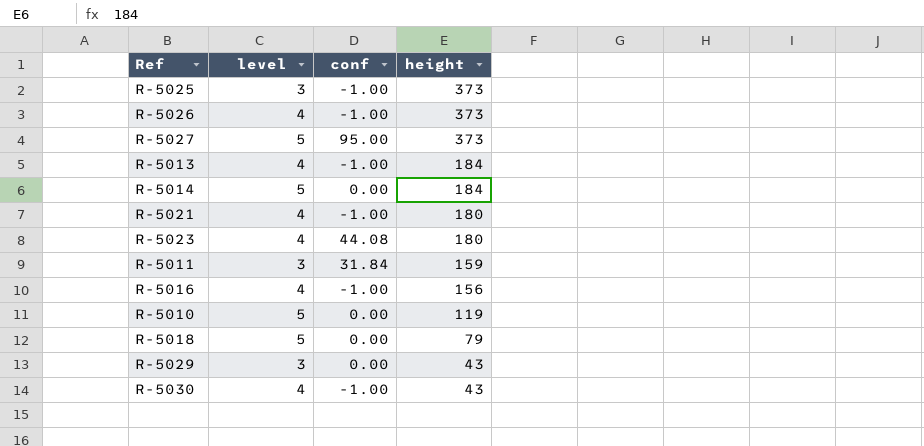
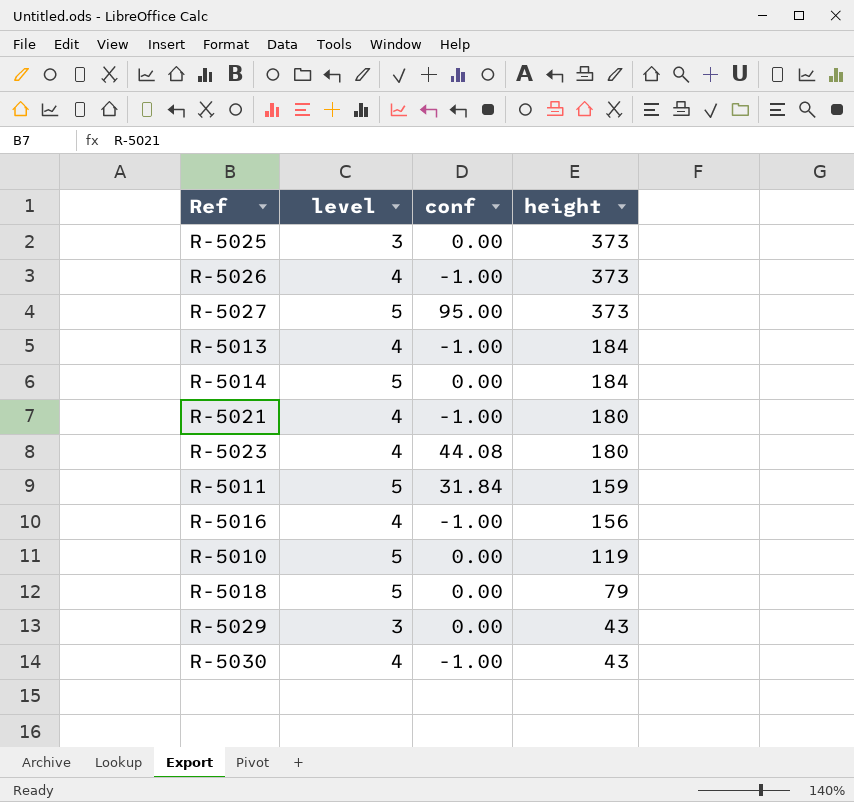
R-5025 | conf: -1.00 -> 0.00
R-5011 | level: 3 -> 5

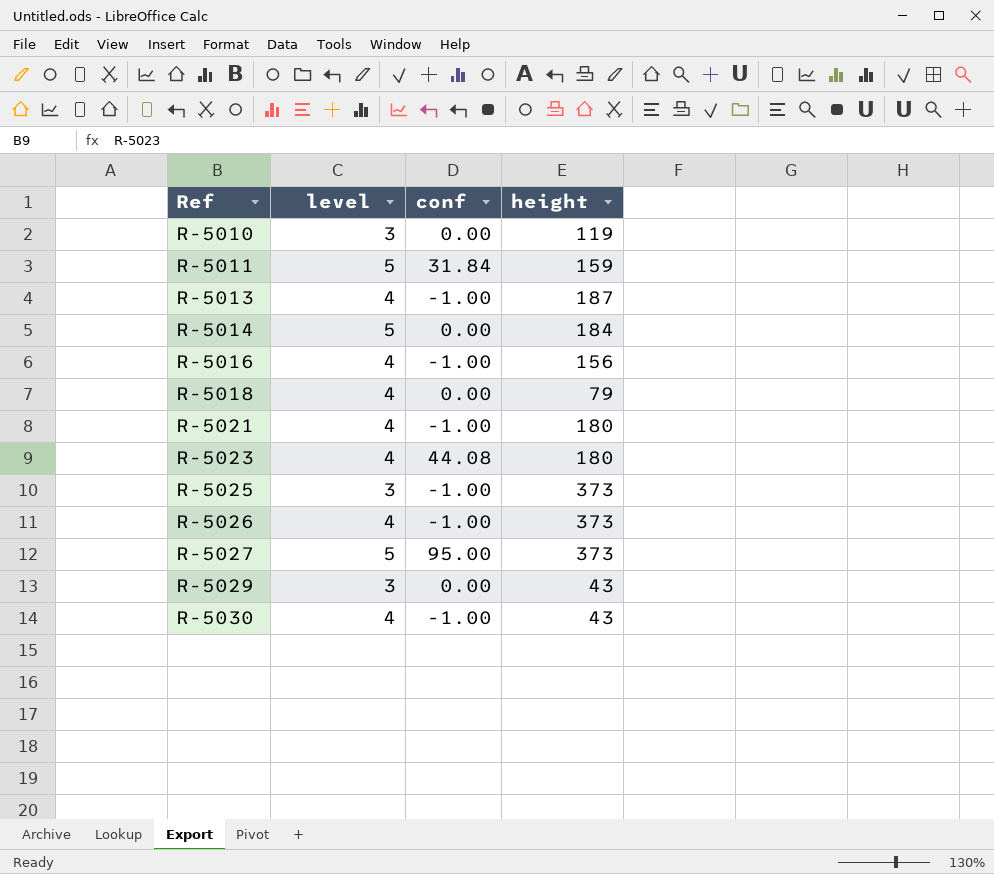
row order: height descending -> Ref ascending
R-5010 | level: 5 -> 3
R-5013 | height: 184 -> 187
R-5018 | level: 5 -> 4
R-5025 | conf: 0.00 -> -1.00

